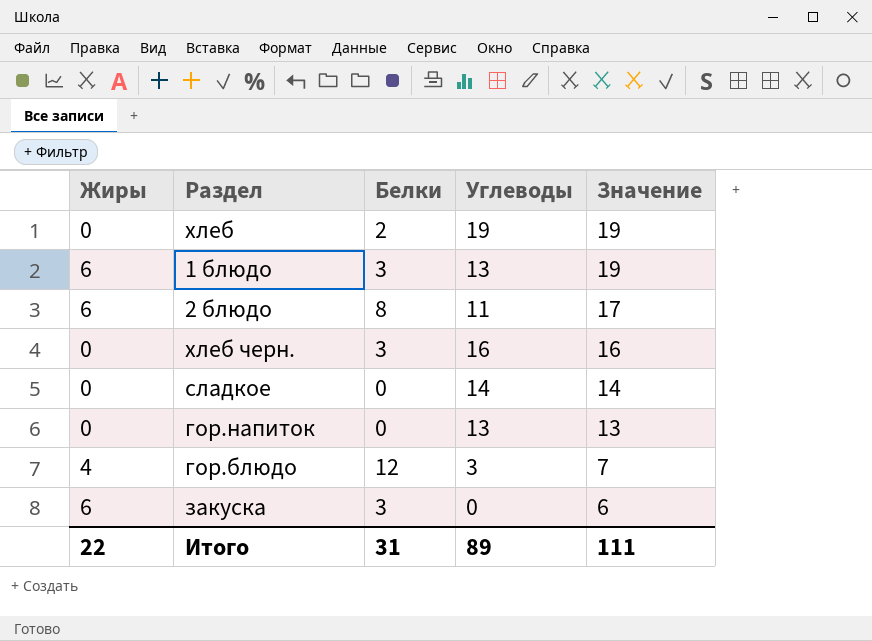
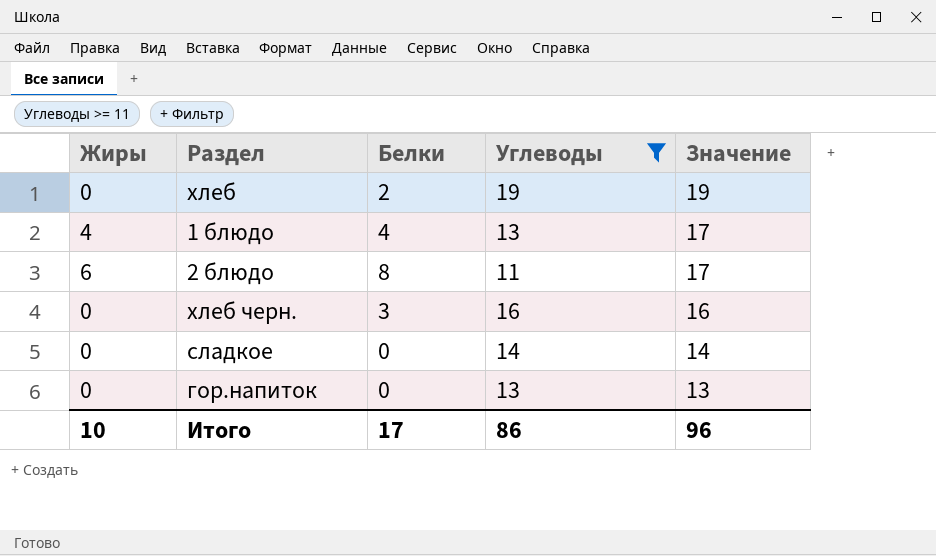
filter: none -> Углеводы >= 11
1 блюдо | Жиры: 6 -> 4
1 блюдо | Белки: 3 -> 4
1 блюдо | Значение: 19 -> 17
Итого | Жиры: 22 -> 10
Итого | Белки: 31 -> 17
Итого | Углеводы: 89 -> 86
Итого | Значение: 111 -> 96

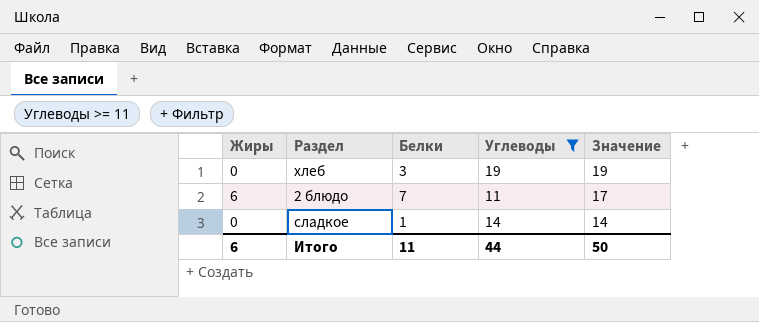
row 1 блюдо: 4 | 4 | 13 | 17 -> none
row хлеб черн.: 0 | 3 | 16 | 16 -> none
row гор.напиток: 0 | 0 | 13 | 13 -> none
хлеб | Белки: 2 -> 3
2 блюдо | Белки: 8 -> 7
сладкое | Белки: 0 -> 1
Итого | Жиры: 10 -> 6
Итого | Белки: 17 -> 11
Итого | Углеводы: 86 -> 44
Итого | Значение: 96 -> 50

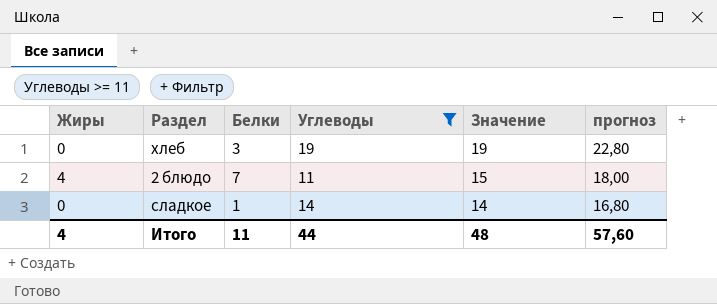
column прогноз | formula: none -> [Значение] * 1,2
2 блюдо | Жиры: 6 -> 4
2 блюдо | Значение: 17 -> 15
Итого | Жиры: 6 -> 4
Итого | Значение: 50 -> 48

